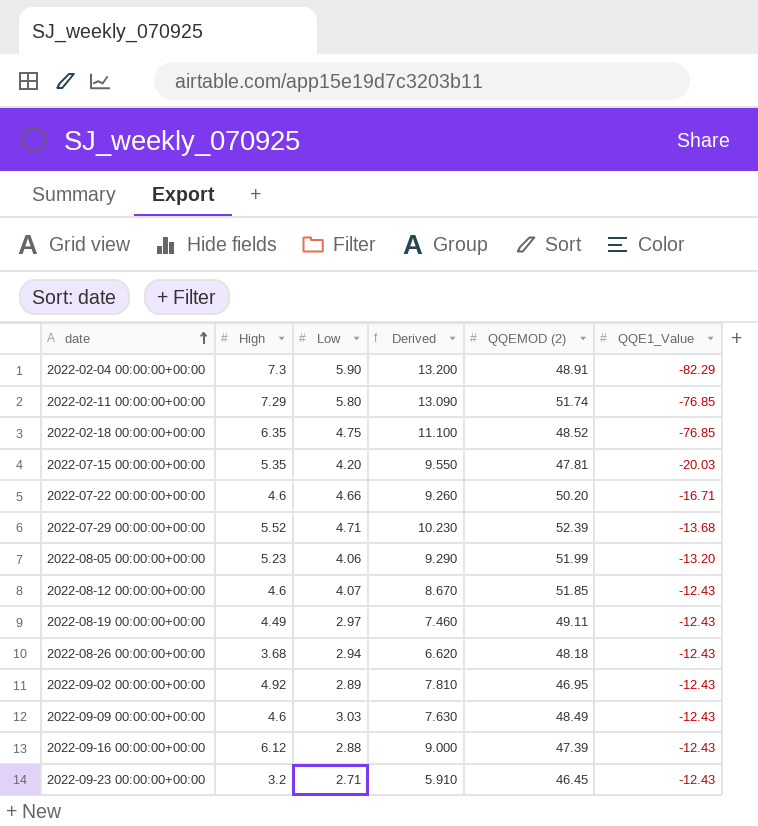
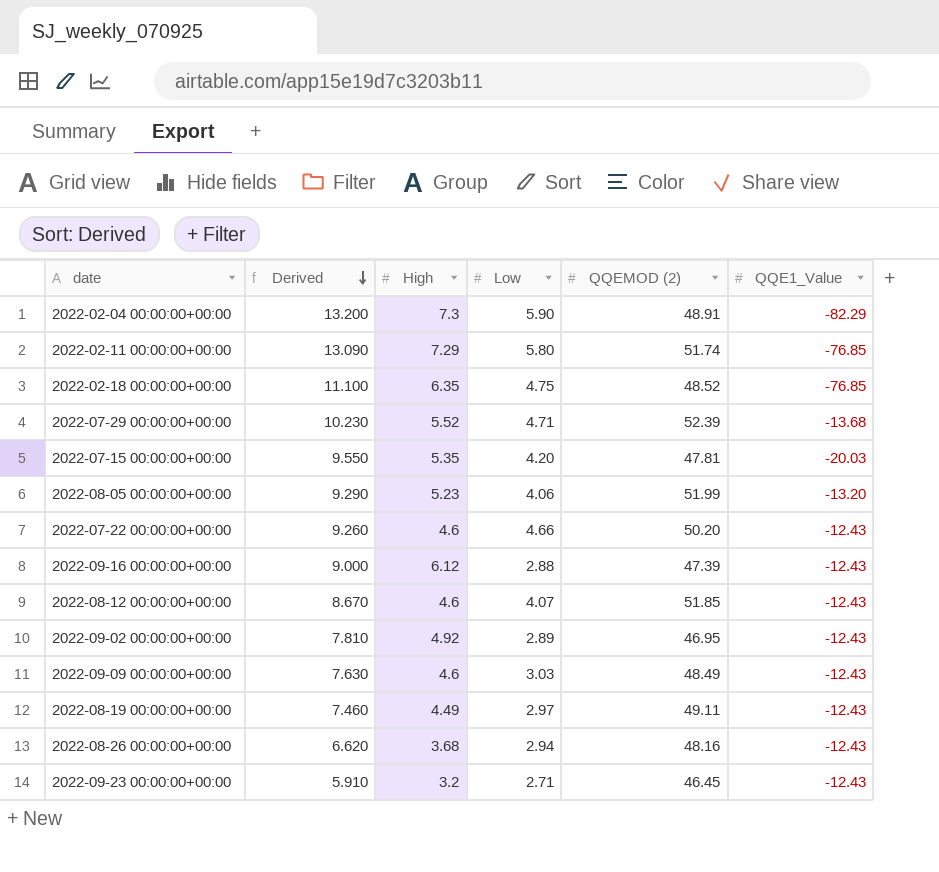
row order: date ascending -> Derived descending
column Derived | position: 4 -> 2
2022-07-22 00:00:00+00:00 | QQE1_Value: -16.71 -> -12.43
2022-08-26 00:00:00+00:00 | QQEMOD (2): 48.18 -> 48.16

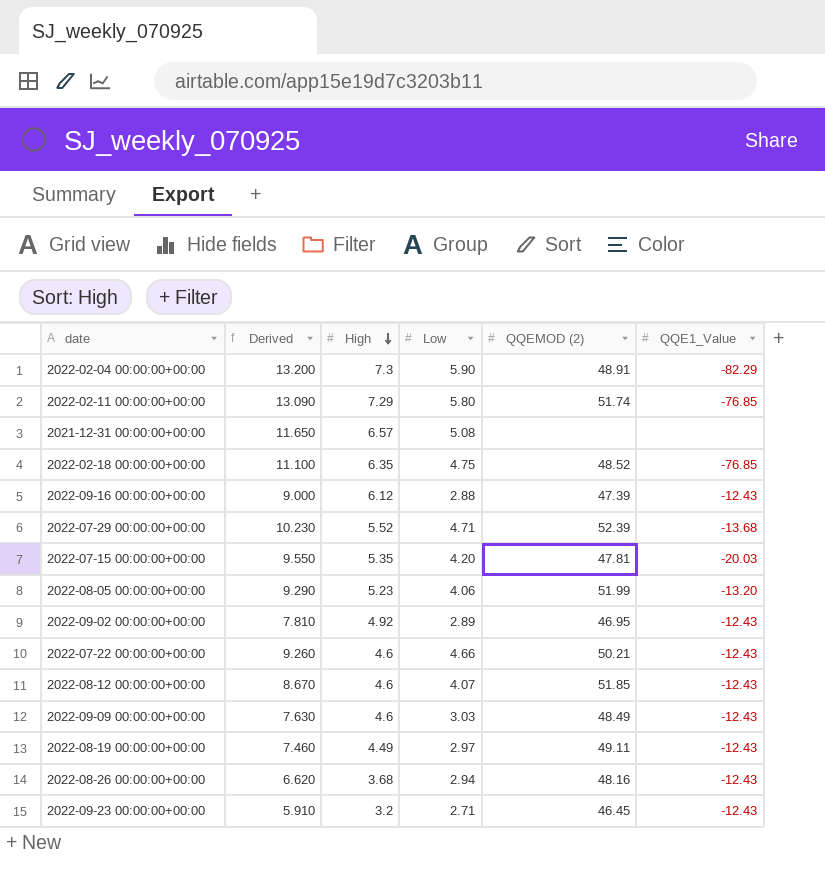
row order: Derived descending -> High descending
row 2021-12-31 00:00:00+00:00: none -> 11.650 | 6.57 | 5.08 | none | none
2022-07-22 00:00:00+00:00 | QQEMOD (2): 50.20 -> 50.21

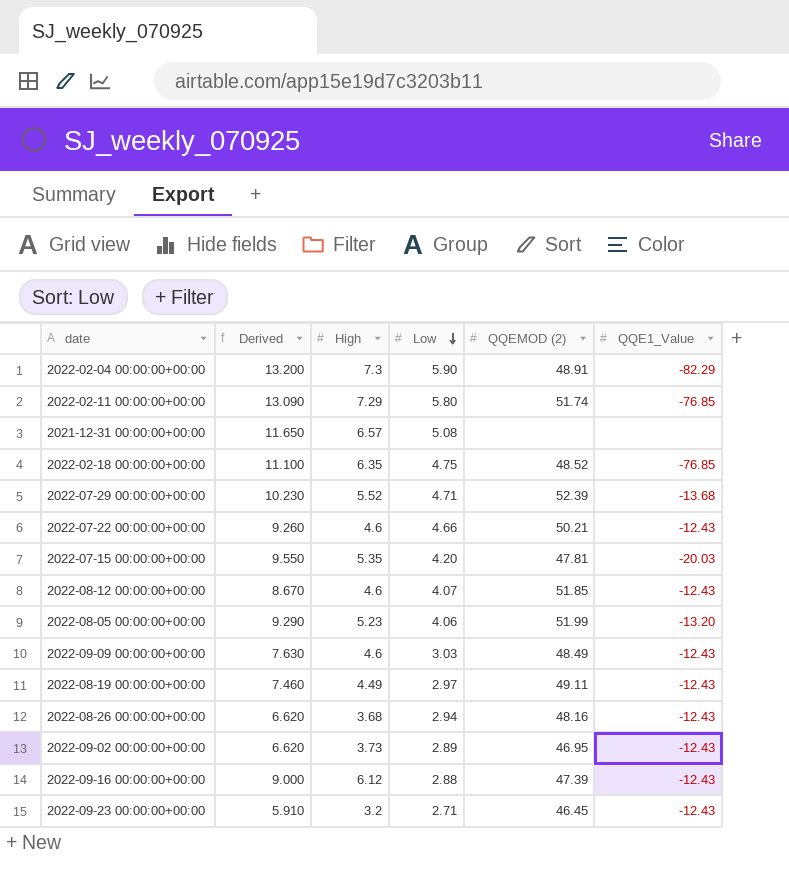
row order: High descending -> Low descending
2022-09-02 00:00:00+00:00 | Derived: 7.810 -> 6.620
2022-09-02 00:00:00+00:00 | High: 4.92 -> 3.73

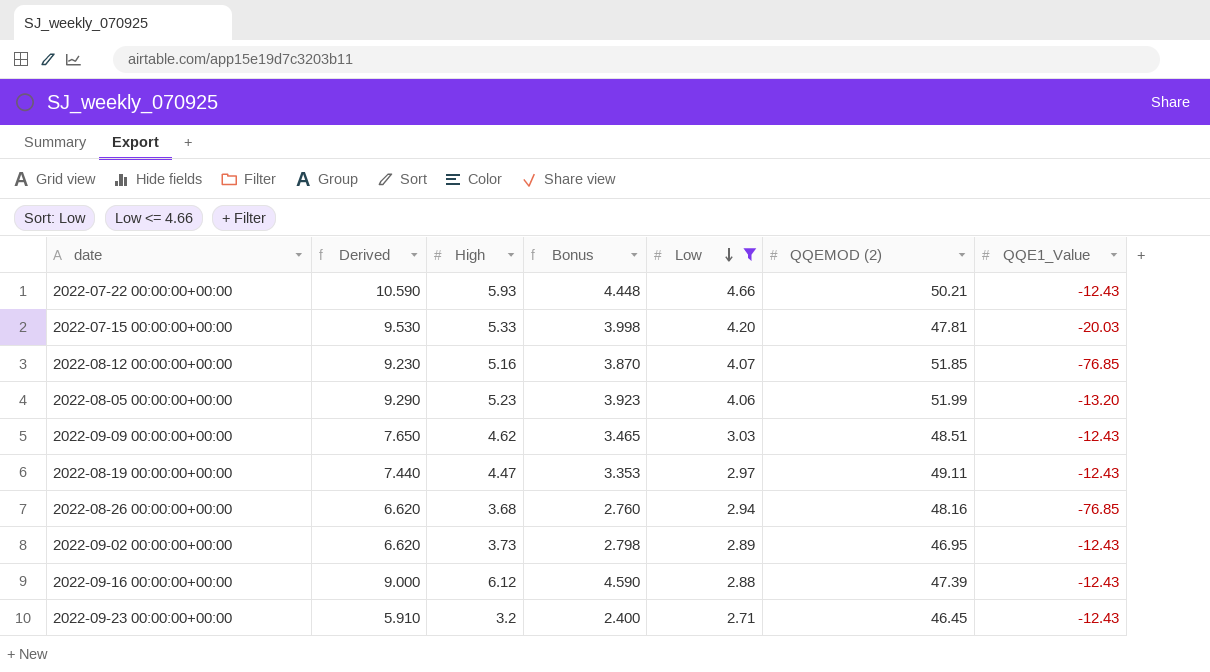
filter: none -> Low <= 4.66
column Bonus | formula: none -> [High] * 0.75
2022-07-22 00:00:00+00:00 | Derived: 9.260 -> 10.590
2022-07-22 00:00:00+00:00 | High: 4.6 -> 5.93
2022-07-15 00:00:00+00:00 | Derived: 9.550 -> 9.530
2022-07-15 00:00:00+00:00 | High: 5.35 -> 5.33
2022-08-12 00:00:00+00:00 | Derived: 8.670 -> 9.230
2022-08-12 00:00:00+00:00 | High: 4.6 -> 5.16
2022-08-12 00:00:00+00:00 | QQE1_Value: -12.43 -> -76.85
2022-09-09 00:00:00+00:00 | Derived: 7.630 -> 7.650
2022-09-09 00:00:00+00:00 | High: 4.6 -> 4.62
2022-09-09 00:00:00+00:00 | QQEMOD (2): 48.49 -> 48.51
2022-08-19 00:00:00+00:00 | Derived: 7.460 -> 7.440
2022-08-19 00:00:00+00:00 | High: 4.49 -> 4.47
2022-08-26 00:00:00+00:00 | QQE1_Value: -12.43 -> -76.85

